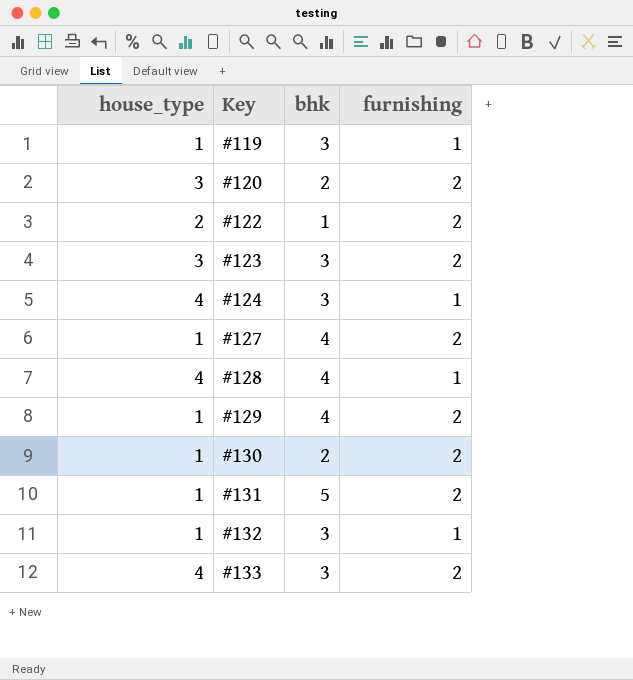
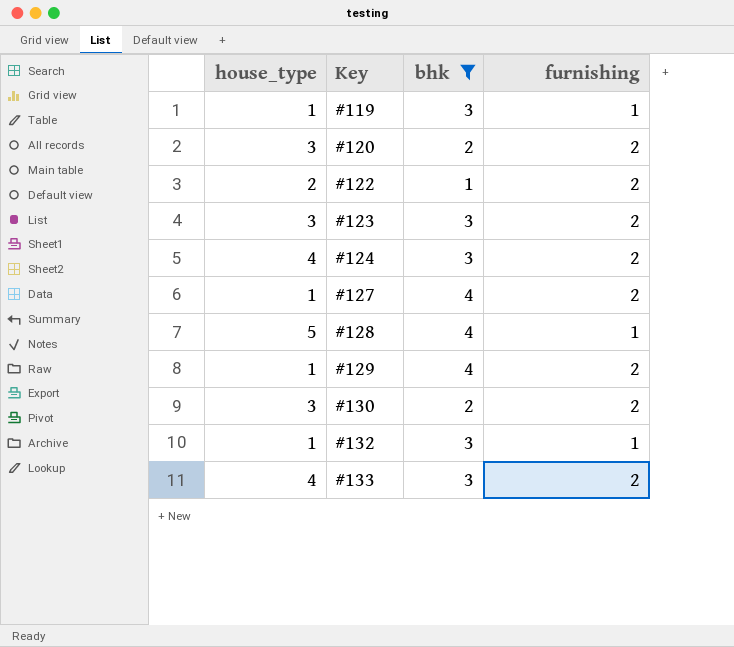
filter: none -> bhk != 5
#124 | furnishing: 1 -> 2
#128 | house_type: 4 -> 5
#130 | house_type: 1 -> 3

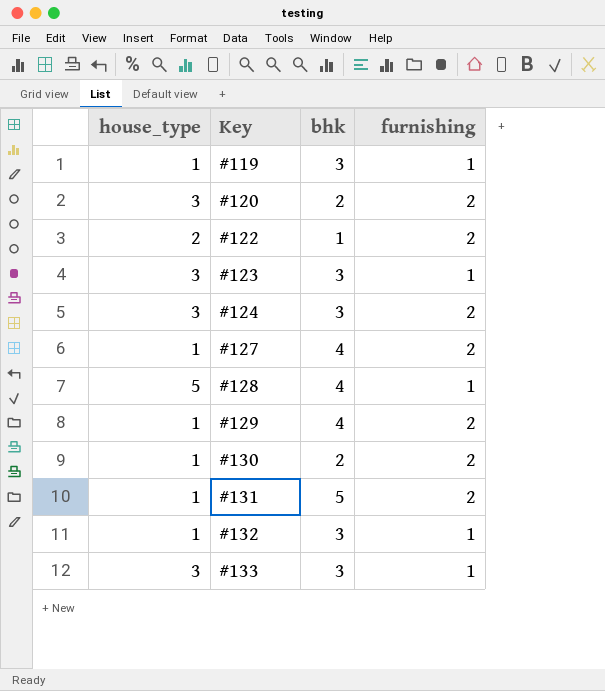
filter: bhk != 5 -> none
#123 | furnishing: 2 -> 1
#124 | house_type: 4 -> 3
#130 | house_type: 3 -> 1
#133 | house_type: 4 -> 3
#133 | furnishing: 2 -> 1

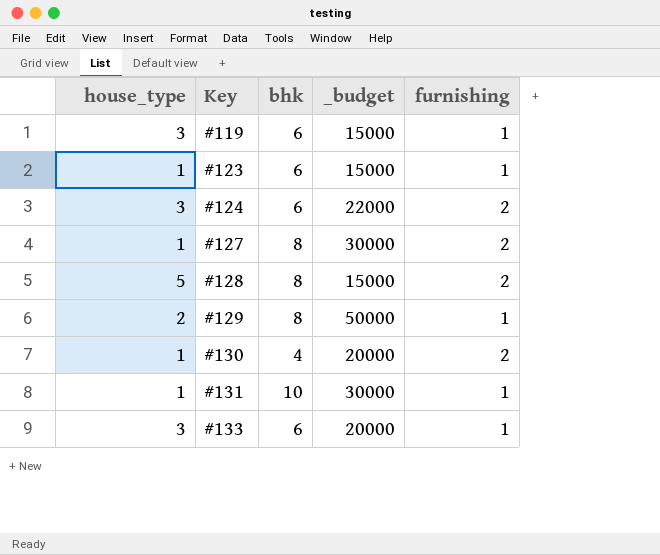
column _budget | position: none -> 4
row #120: 3 | 2 | 2 -> none
row #122: 2 | 1 | 2 -> none
row #132: 1 | 3 | 1 -> none
#119 | house_type: 1 -> 3
#119 | bhk: 3 -> 6
#123 | house_type: 3 -> 1
#123 | bhk: 3 -> 6
#124 | bhk: 3 -> 6
#127 | bhk: 4 -> 8
#128 | bhk: 4 -> 8
#128 | furnishing: 1 -> 2
#129 | house_type: 1 -> 2
#129 | bhk: 4 -> 8
#129 | furnishing: 2 -> 1
#130 | bhk: 2 -> 4
#131 | bhk: 5 -> 10
#131 | furnishing: 2 -> 1
#133 | bhk: 3 -> 6

